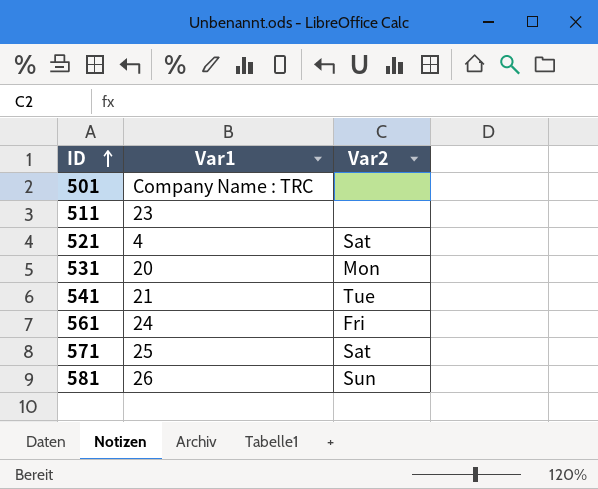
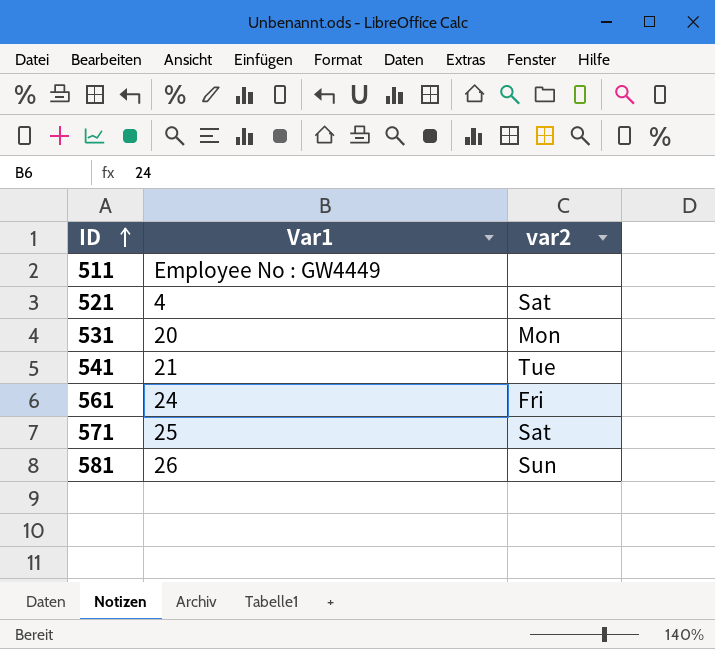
column name: Var2 -> var2
row 501: Company Name : TRC | none -> none
511 | Var1: 23 -> Employee No : GW4449

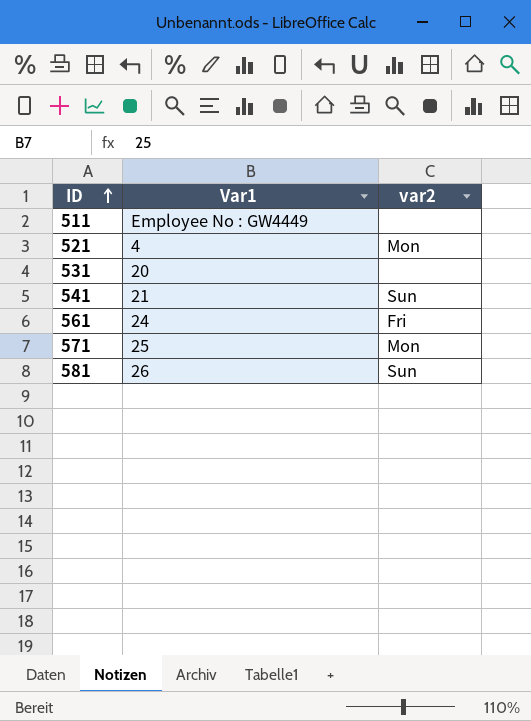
521 | var2: Sat -> Mon
531 | var2: Mon -> none
541 | var2: Tue -> Sun
571 | var2: Sat -> Mon

